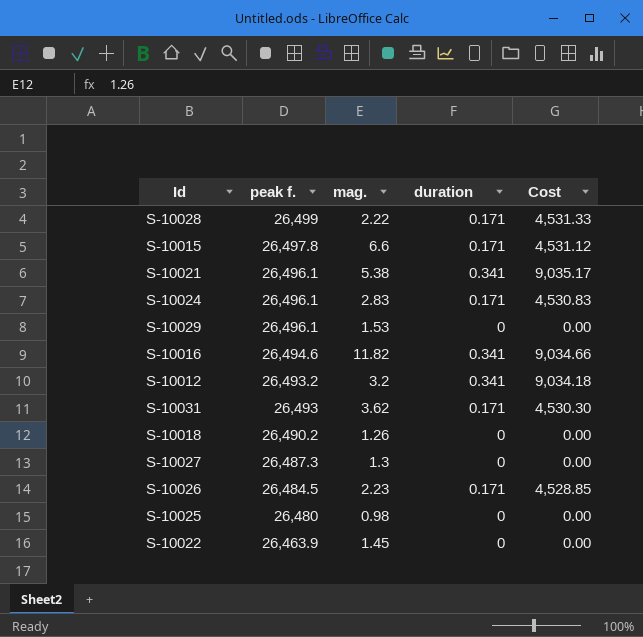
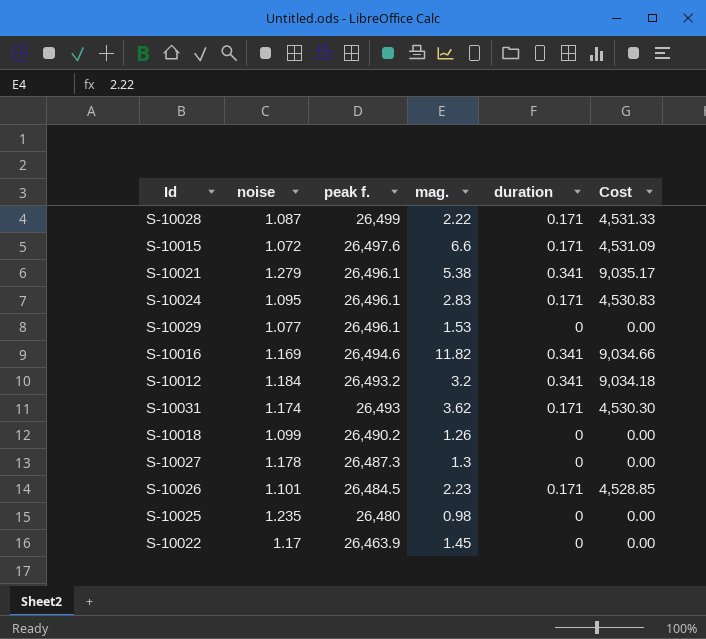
column noise | position: none -> 2
S-10015 | peak f.: 26,497.8 -> 26,497.6
S-10015 | Cost: 4,531.12 -> 4,531.09

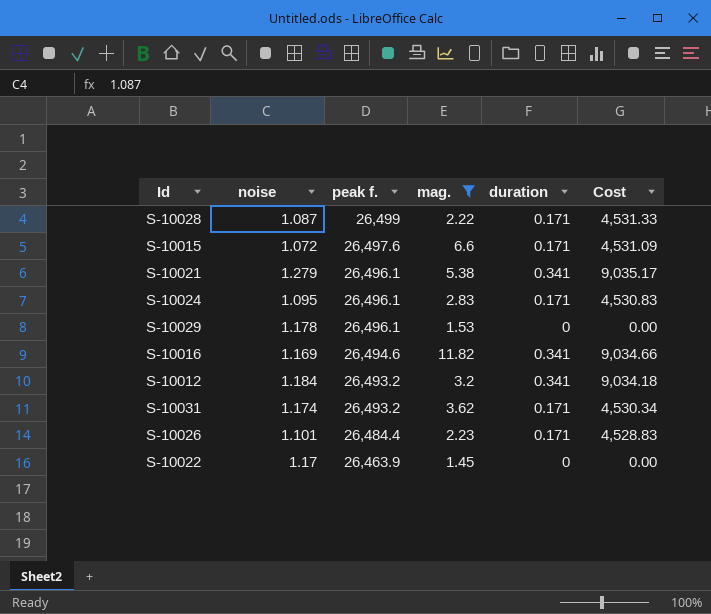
filter: none -> mag. >= 1.45
S-10029 | noise: 1.077 -> 1.178
S-10031 | peak f.: 26,493 -> 26,493.2
S-10031 | Cost: 4,530.30 -> 4,530.34
S-10026 | peak f.: 26,484.5 -> 26,484.4
S-10026 | Cost: 4,528.85 -> 4,528.83

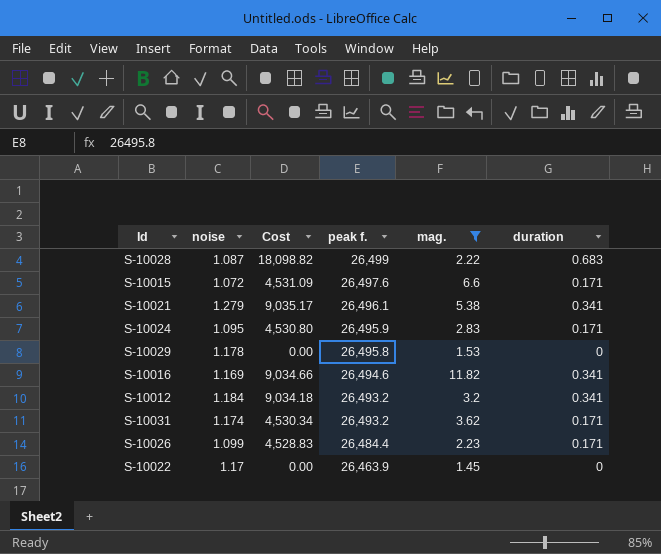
column Cost | position: 6 -> 3
S-10028 | Cost: 4,531.33 -> 18,098.82
S-10028 | duration: 0.171 -> 0.683
S-10024 | Cost: 4,530.83 -> 4,530.80
S-10024 | peak f.: 26,496.1 -> 26,495.9
S-10029 | peak f.: 26,496.1 -> 26,495.8
S-10026 | noise: 1.101 -> 1.099

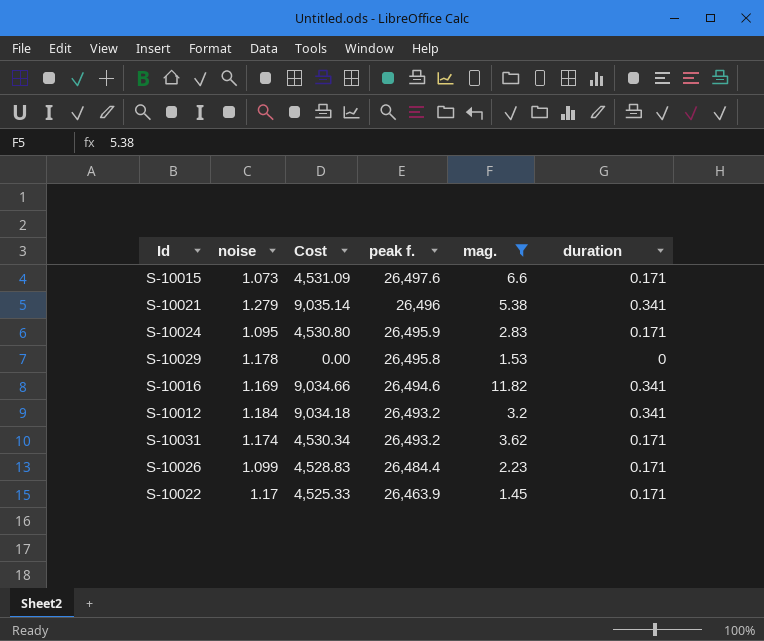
row S-10028: 1.087 | 18,098.82 | 26,499 | 2.22 | 0.683 -> none
S-10015 | noise: 1.072 -> 1.073
S-10021 | Cost: 9,035.17 -> 9,035.14
S-10021 | peak f.: 26,496.1 -> 26,496
S-10022 | Cost: 0.00 -> 4,525.33
S-10022 | duration: 0 -> 0.171

